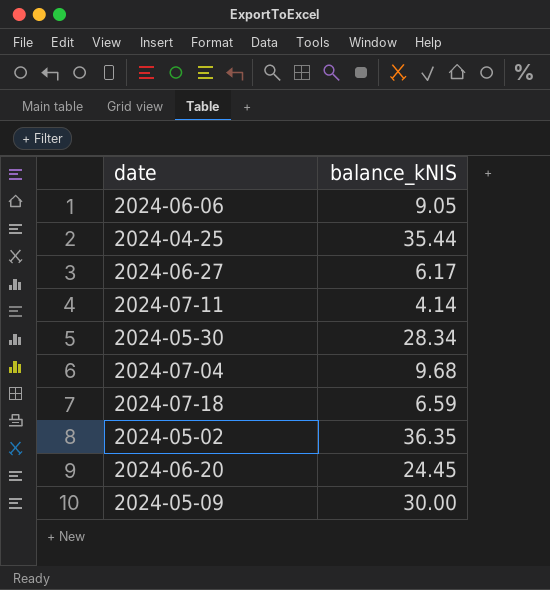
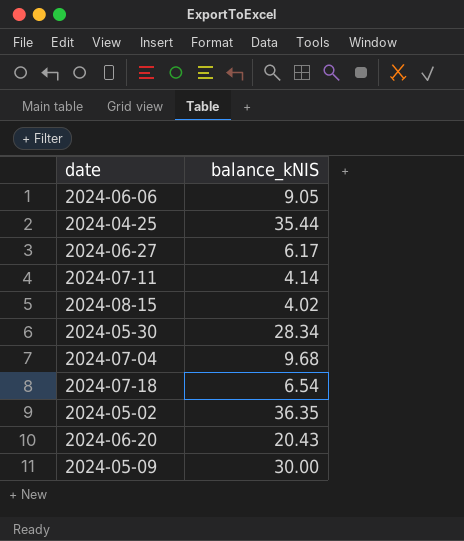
row 2024-08-15: none -> 4.02
2024-07-18 | balance_kNIS: 6.59 -> 6.54
2024-06-20 | balance_kNIS: 24.45 -> 20.43

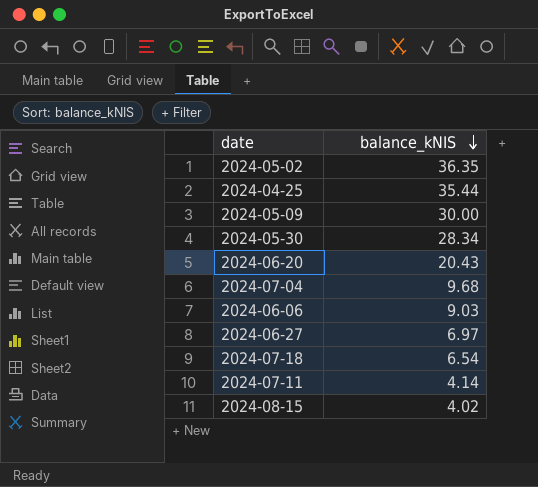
row order: none -> balance_kNIS descending
2024-06-06 | balance_kNIS: 9.05 -> 9.03
2024-06-27 | balance_kNIS: 6.17 -> 6.97

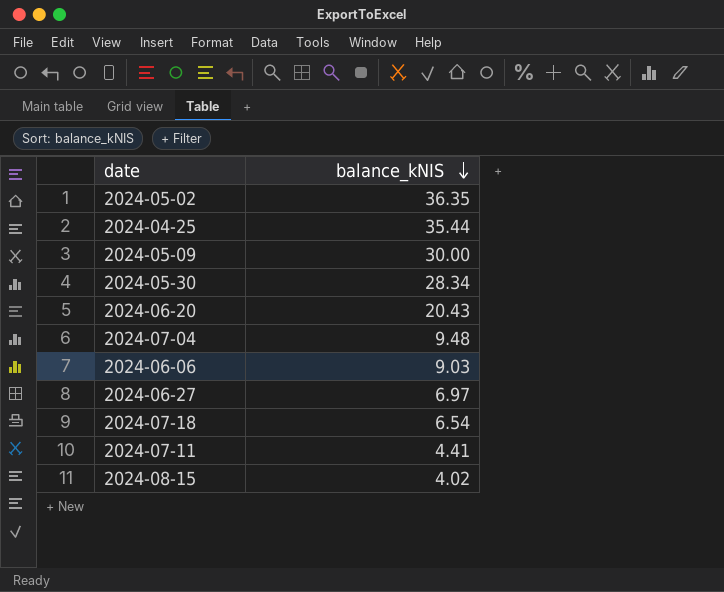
2024-07-04 | balance_kNIS: 9.68 -> 9.48
2024-07-11 | balance_kNIS: 4.14 -> 4.41

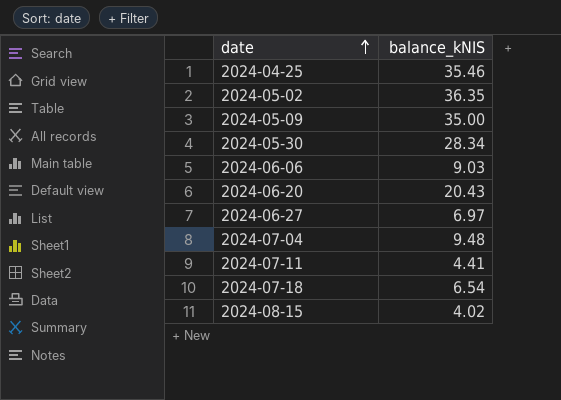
row order: balance_kNIS descending -> date ascending
2024-04-25 | balance_kNIS: 35.44 -> 35.46
2024-05-09 | balance_kNIS: 30.00 -> 35.00

